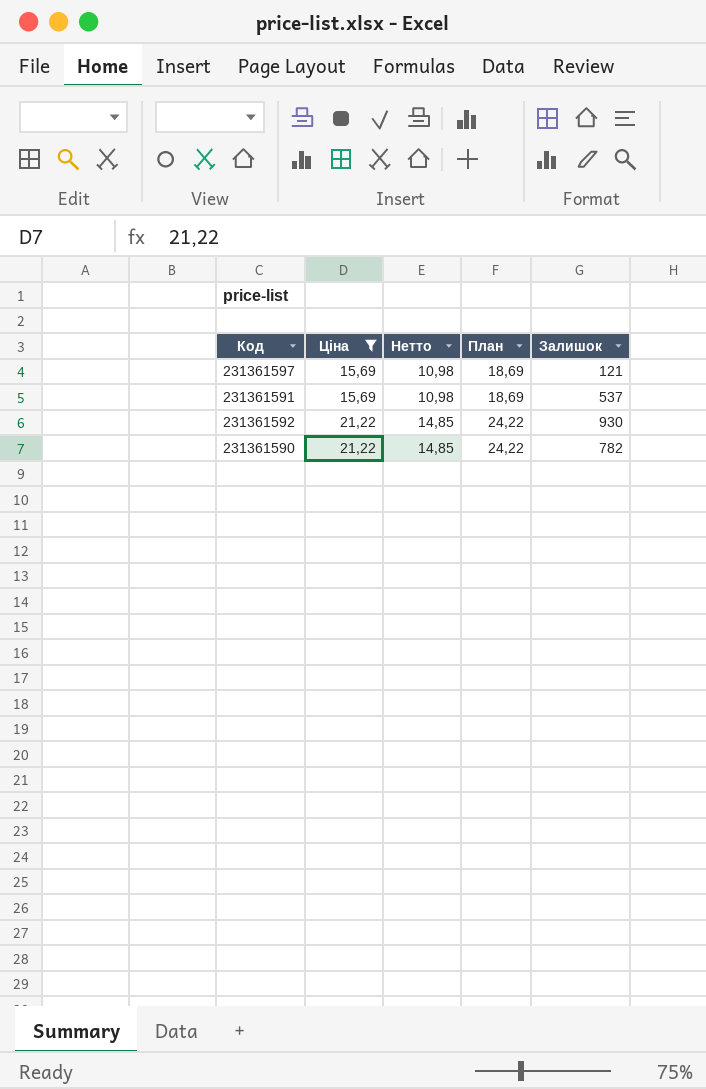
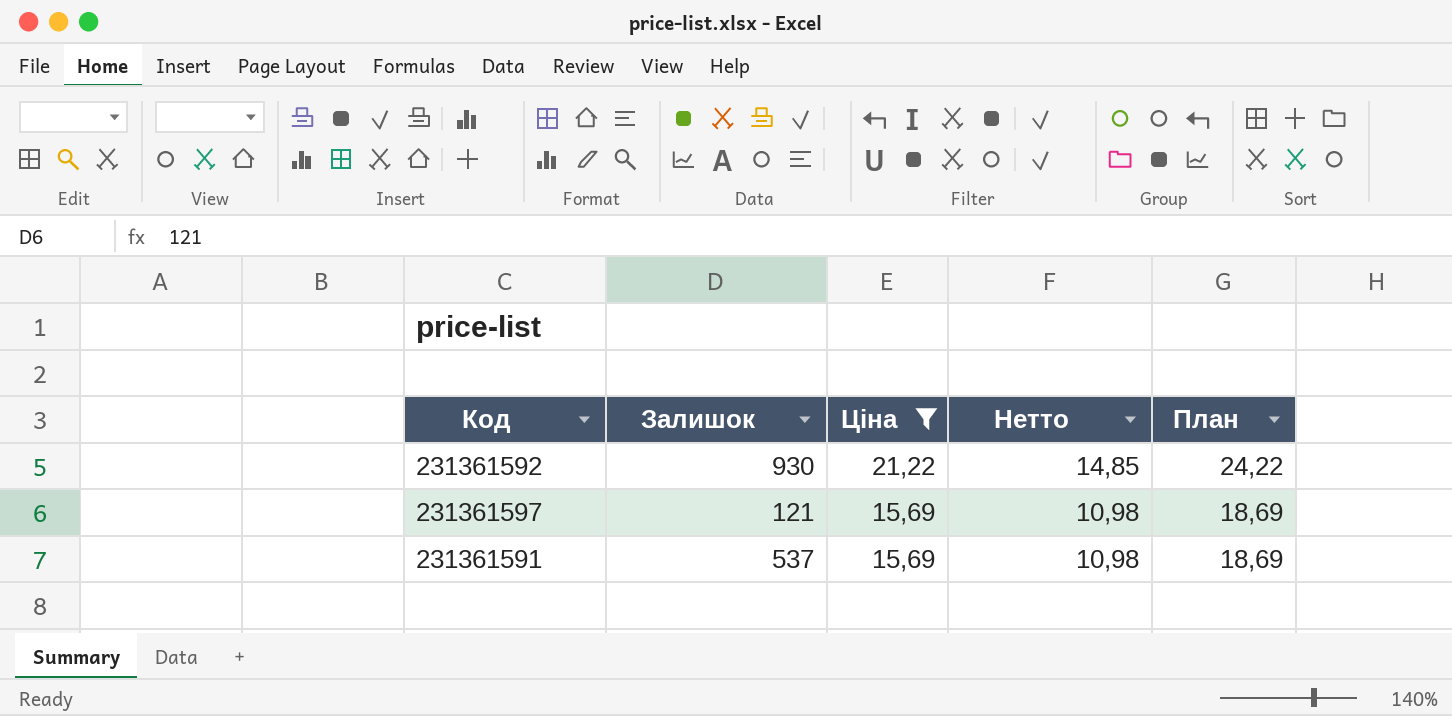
row order: Ціна ascending -> Ціна descending
column Залишок | position: 5 -> 2
row 231361590: 21,22 | 14,85 | 24,22 | 782 -> none

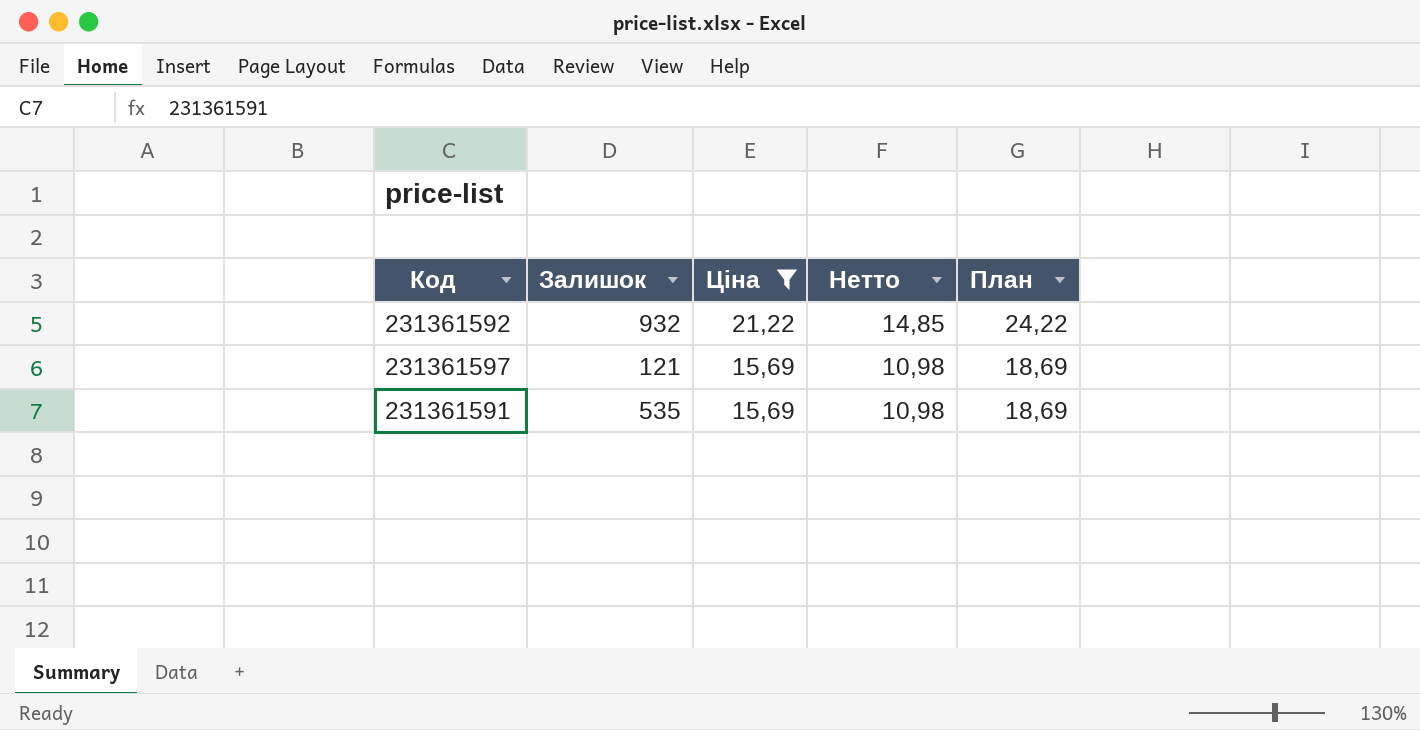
231361592 | Залишок: 930 -> 932
231361591 | Залишок: 537 -> 535

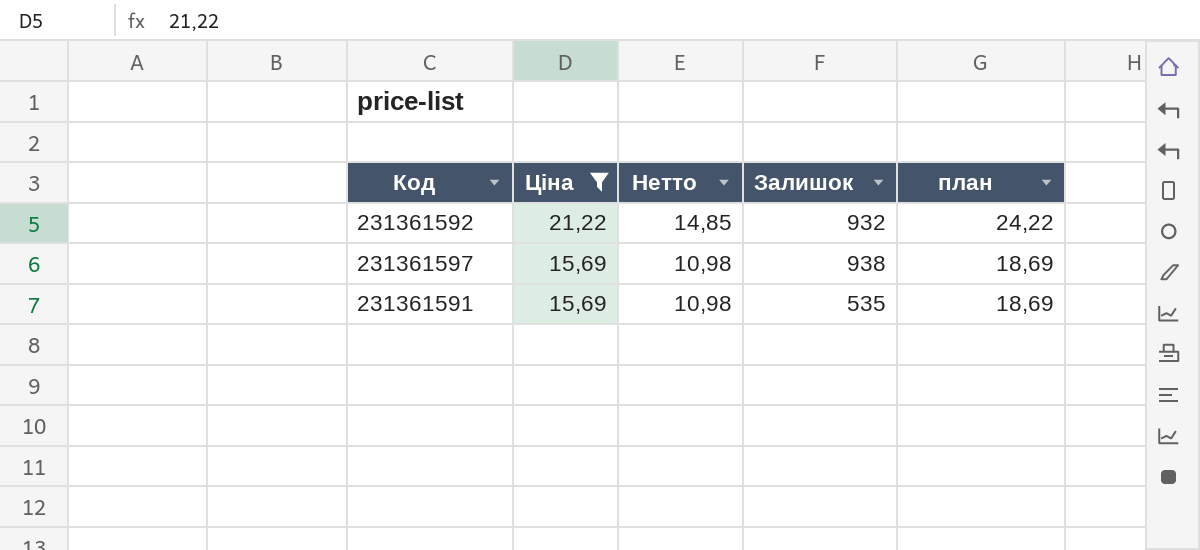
column Залишок | position: 2 -> 4
column name: План -> план
231361597 | Залишок: 121 -> 938

